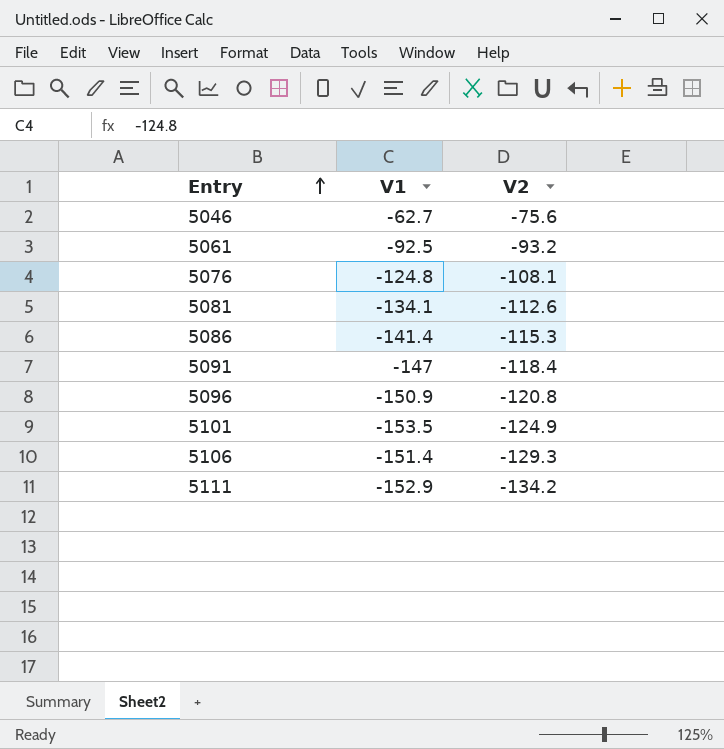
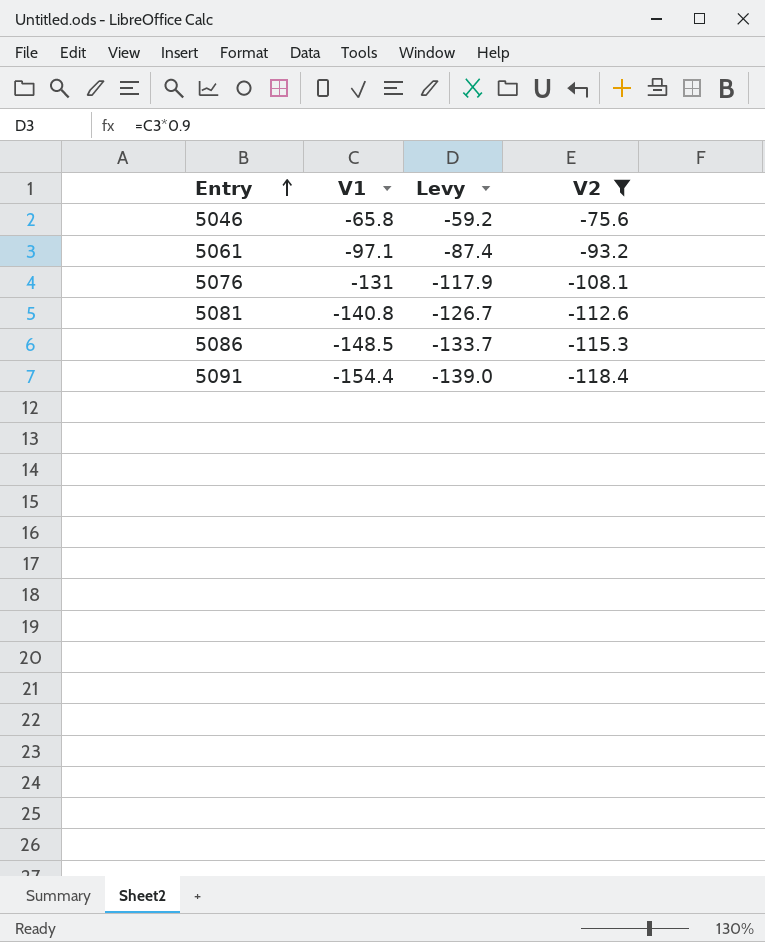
filter: none -> V2 >= -118.4
column Levy | formula: none -> [V1] * 0.9
5046 | V1: -62.7 -> -65.8
5061 | V1: -92.5 -> -97.1
5076 | V1: -124.8 -> -131
5081 | V1: -134.1 -> -140.8
5086 | V1: -141.4 -> -148.5
5091 | V1: -147 -> -154.4

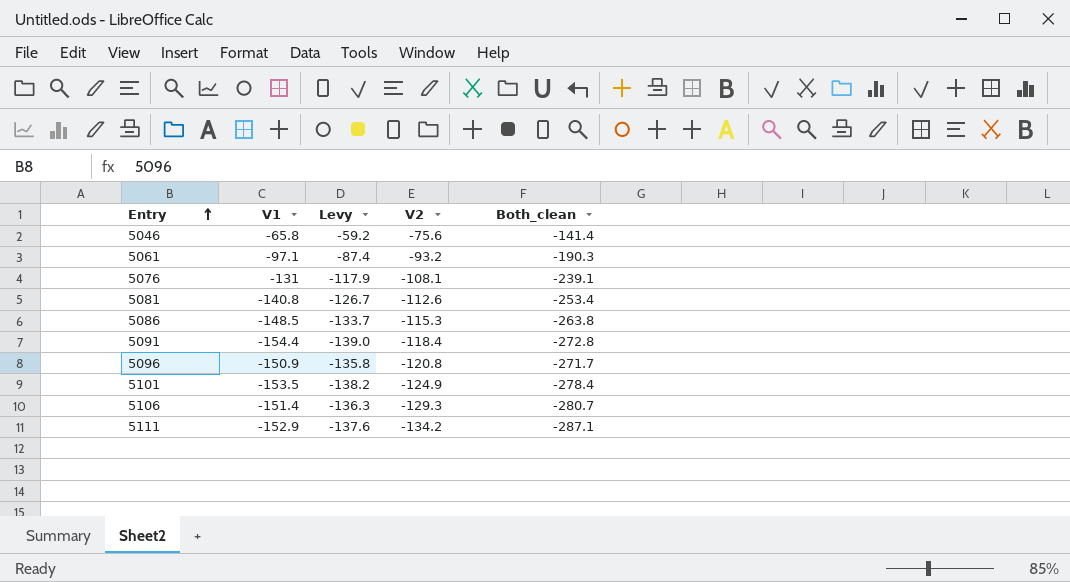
filter: V2 >= -118.4 -> none
column Both_clean | formula: none -> [V1] + [V2]

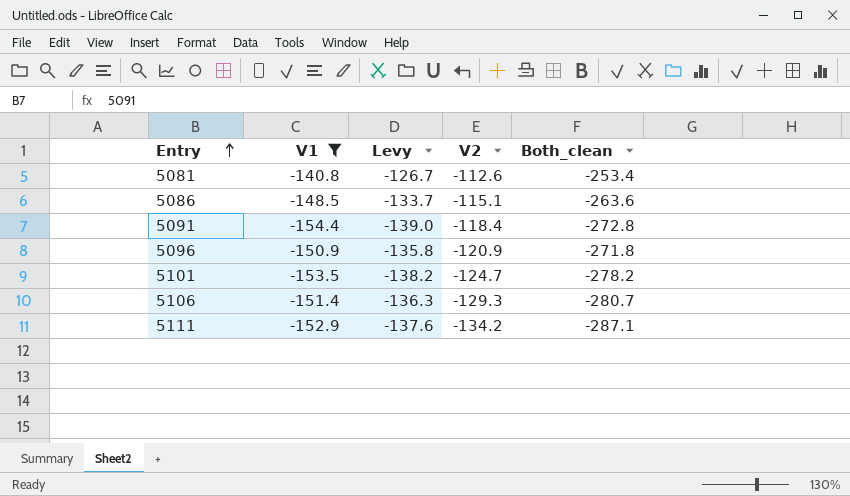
filter: none -> V1 <= -140.8
5086 | V2: -115.3 -> -115.1
5086 | Both_clean: -263.8 -> -263.6
5096 | V2: -120.8 -> -120.9
5096 | Both_clean: -271.7 -> -271.8
5101 | V2: -124.9 -> -124.7
5101 | Both_clean: -278.4 -> -278.2

